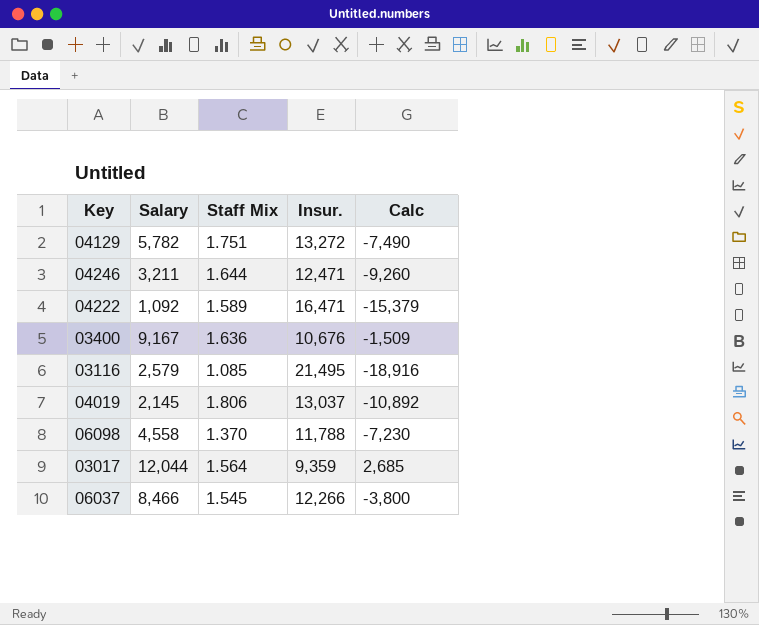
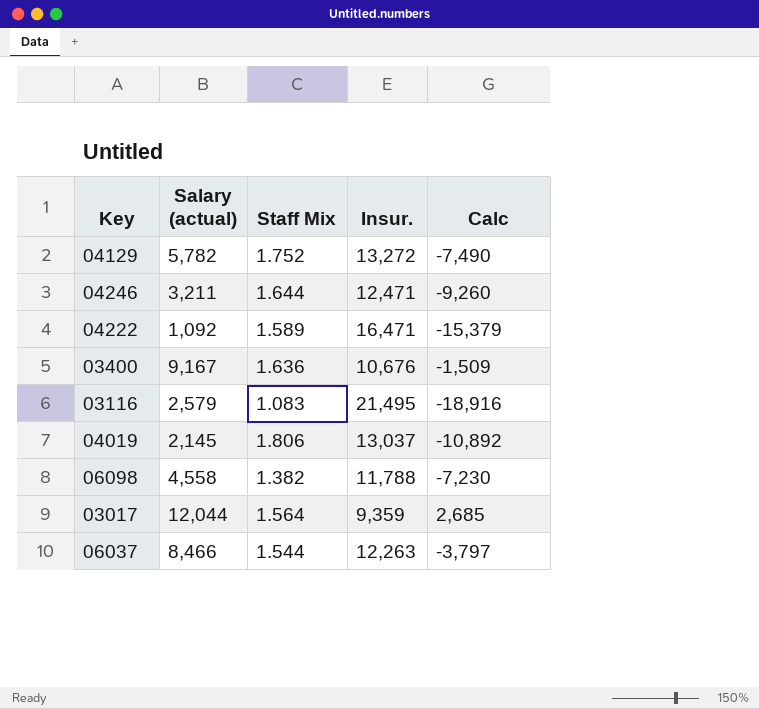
column name: Salary -> Salary (actual)
04129 | Staff Mix: 1.751 -> 1.752
03116 | Staff Mix: 1.085 -> 1.083
06098 | Staff Mix: 1.370 -> 1.382
06037 | Staff Mix: 1.545 -> 1.544
06037 | Insur.: 12,266 -> 12,263
06037 | Calc: -3,800 -> -3,797

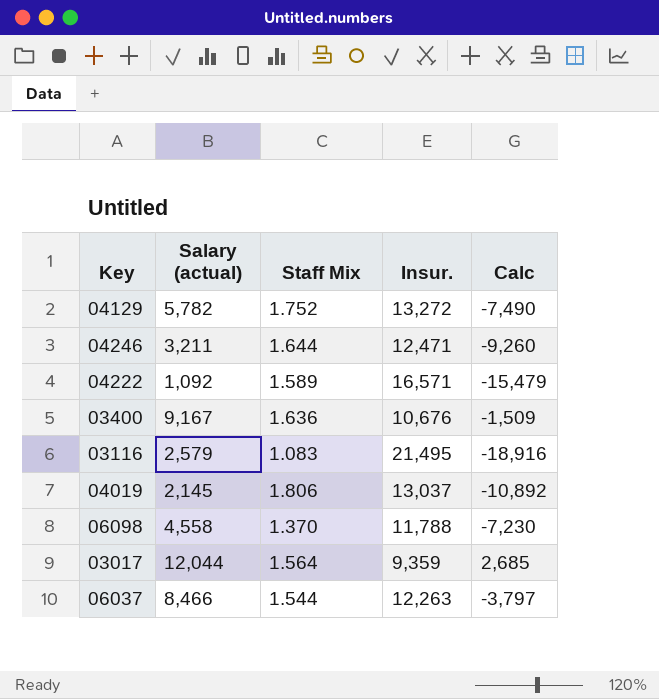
04222 | Insur.: 16,471 -> 16,571
04222 | Calc: -15,379 -> -15,479
06098 | Staff Mix: 1.382 -> 1.370

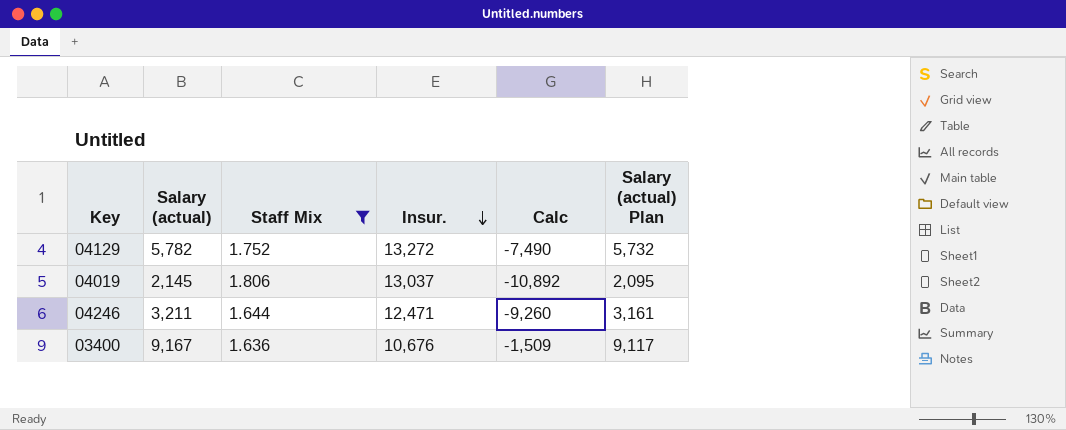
filter: none -> Staff Mix >= 1.636
row order: none -> Insur. descending
column Salary (actual) Plan | formula: none -> [Salary (actual)] - 50

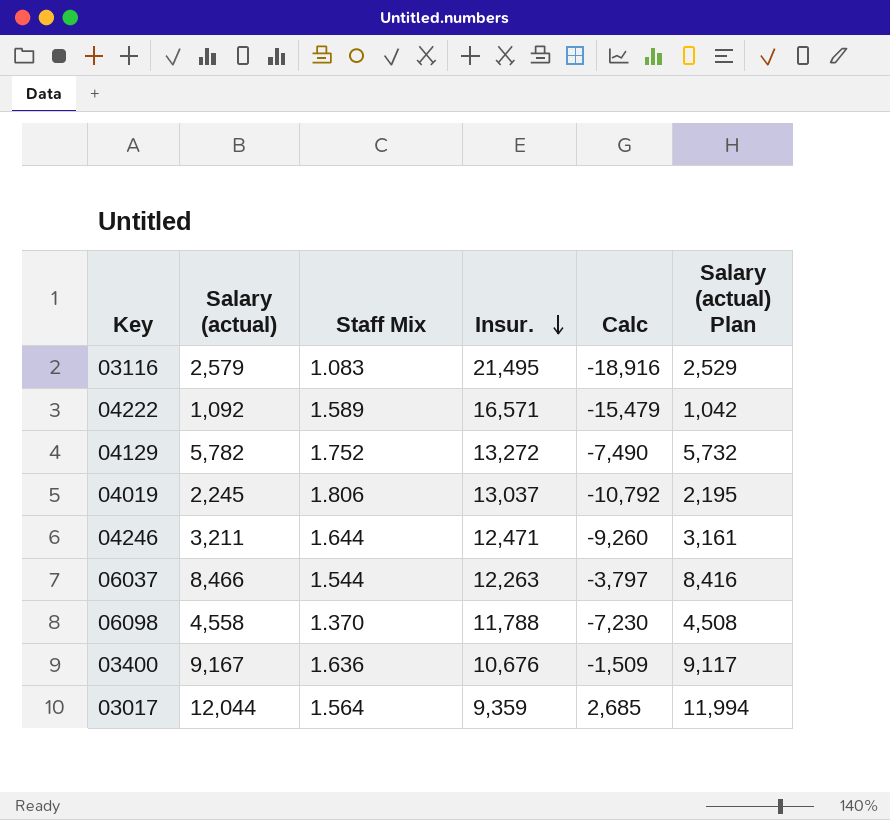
filter: Staff Mix >= 1.636 -> none
04019 | Salary (actual): 2,145 -> 2,245
04019 | Calc: -10,892 -> -10,792
04019 | Salary (actual) Plan: 2,095 -> 2,195

